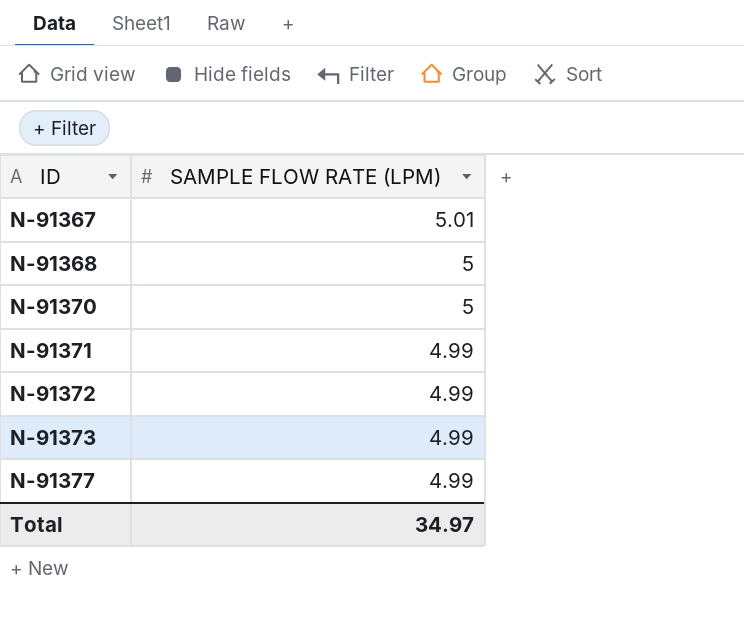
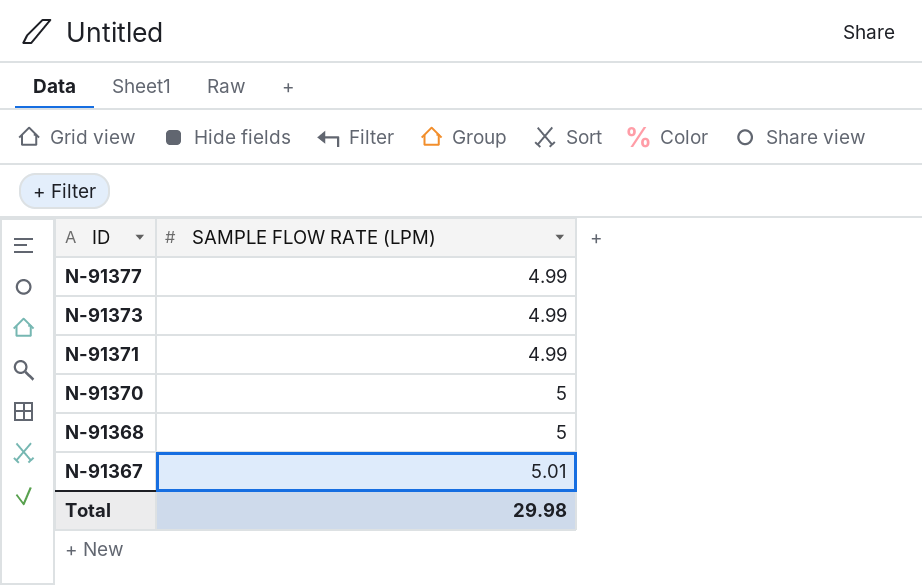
row order: ID ascending -> ID descending
row N-91372: 4.99 -> none
Total | SAMPLE FLOW RATE (LPM): 34.97 -> 29.98

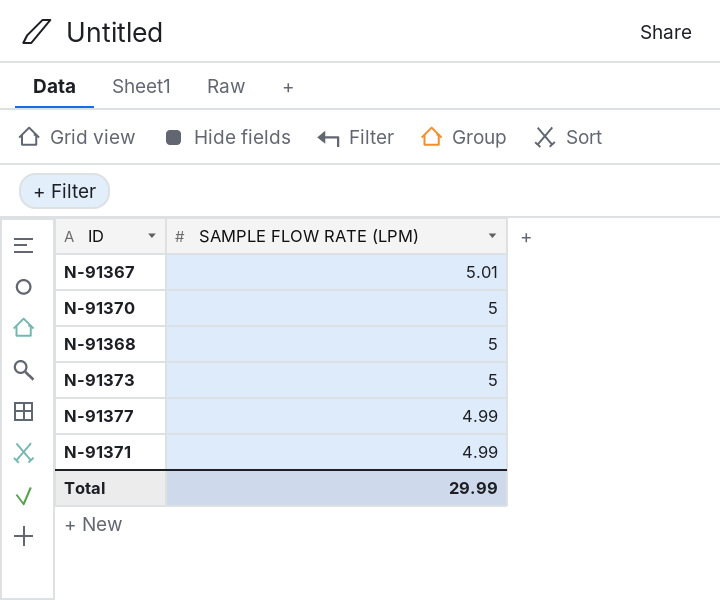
row order: ID descending -> SAMPLE FLOW RATE (LPM) descending
N-91373 | SAMPLE FLOW RATE (LPM): 4.99 -> 5
Total | SAMPLE FLOW RATE (LPM): 29.98 -> 29.99

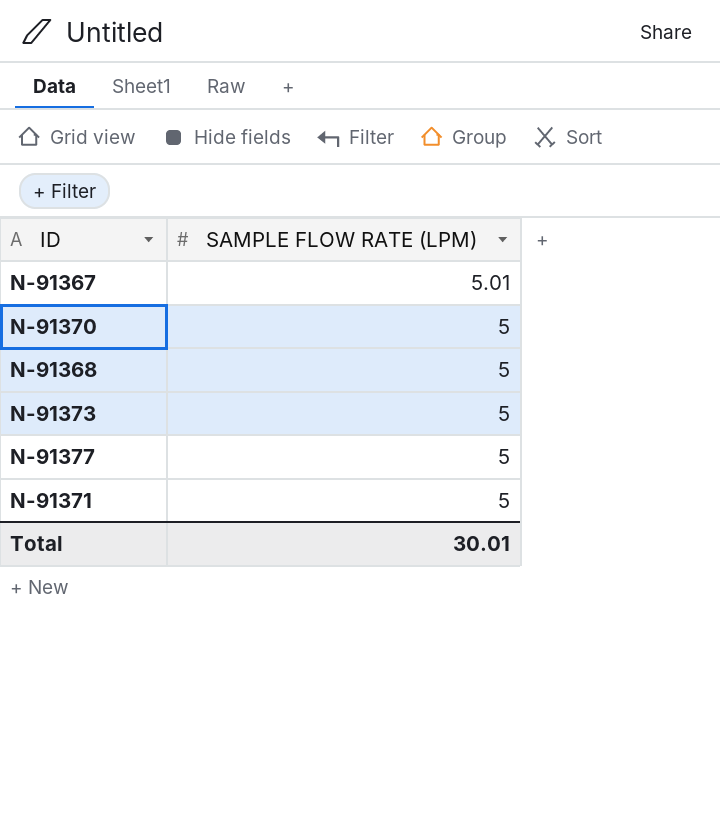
N-91377 | SAMPLE FLOW RATE (LPM): 4.99 -> 5
N-91371 | SAMPLE FLOW RATE (LPM): 4.99 -> 5
Total | SAMPLE FLOW RATE (LPM): 29.99 -> 30.01

